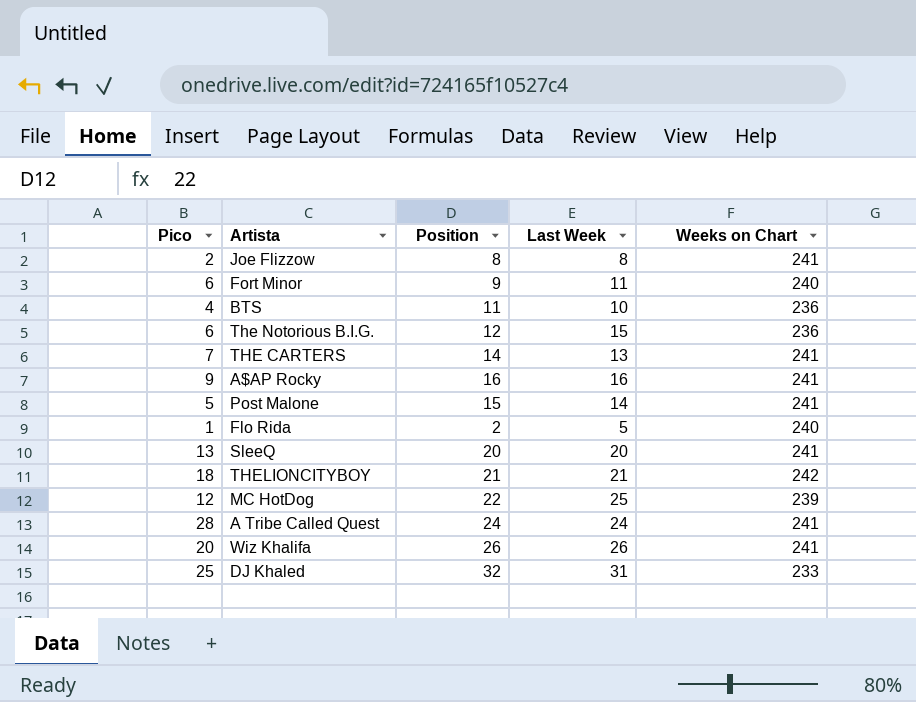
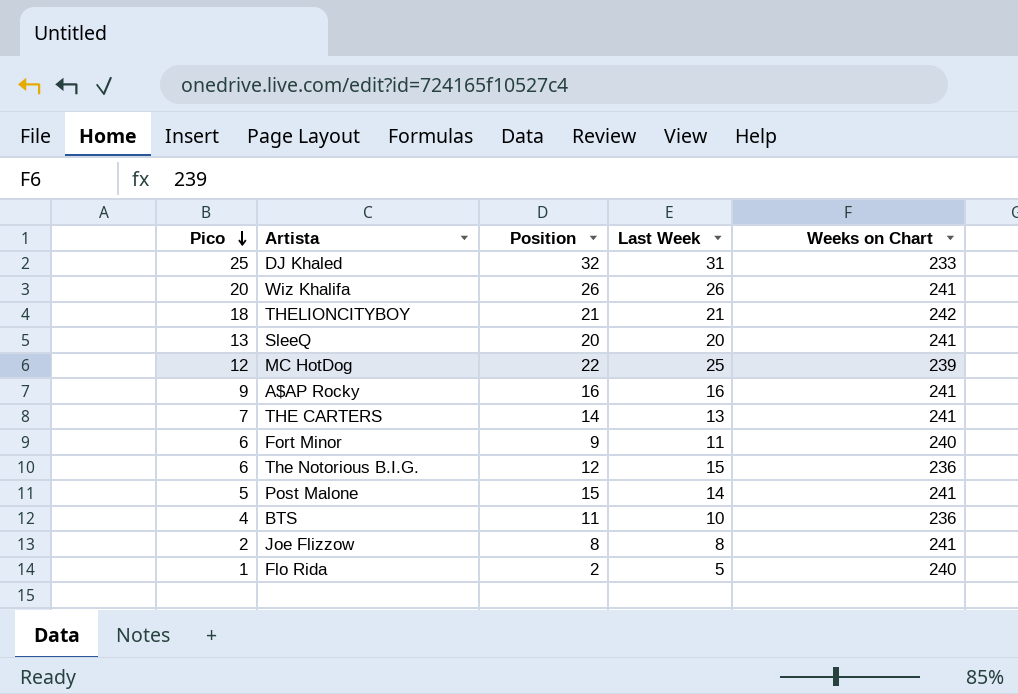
row order: none -> Pico descending
row A Tribe Called Quest: 28 | 24 | 24 | 241 -> none

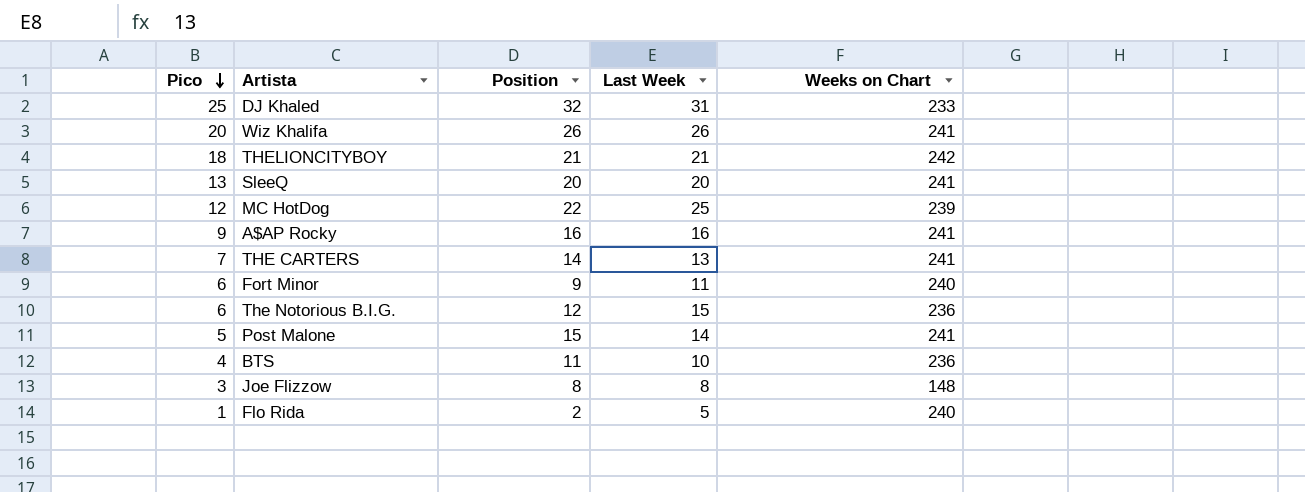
Joe Flizzow | Pico: 2 -> 3
Joe Flizzow | Weeks on Chart: 241 -> 148

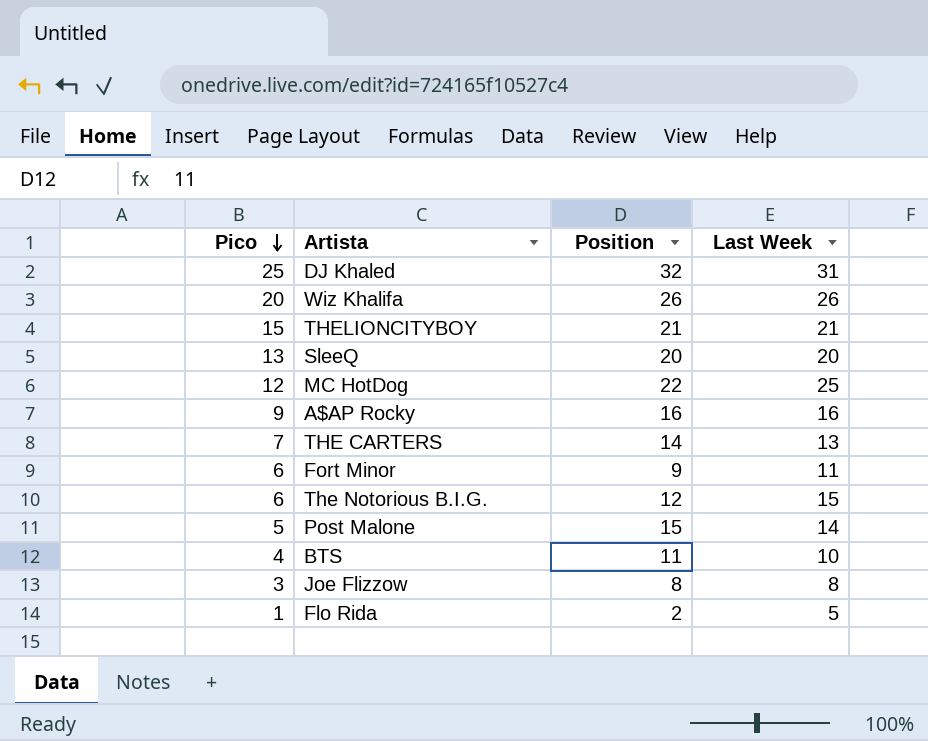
column Weeks on Chart | position: 5 -> none
THELIONCITYBOY | Pico: 18 -> 15

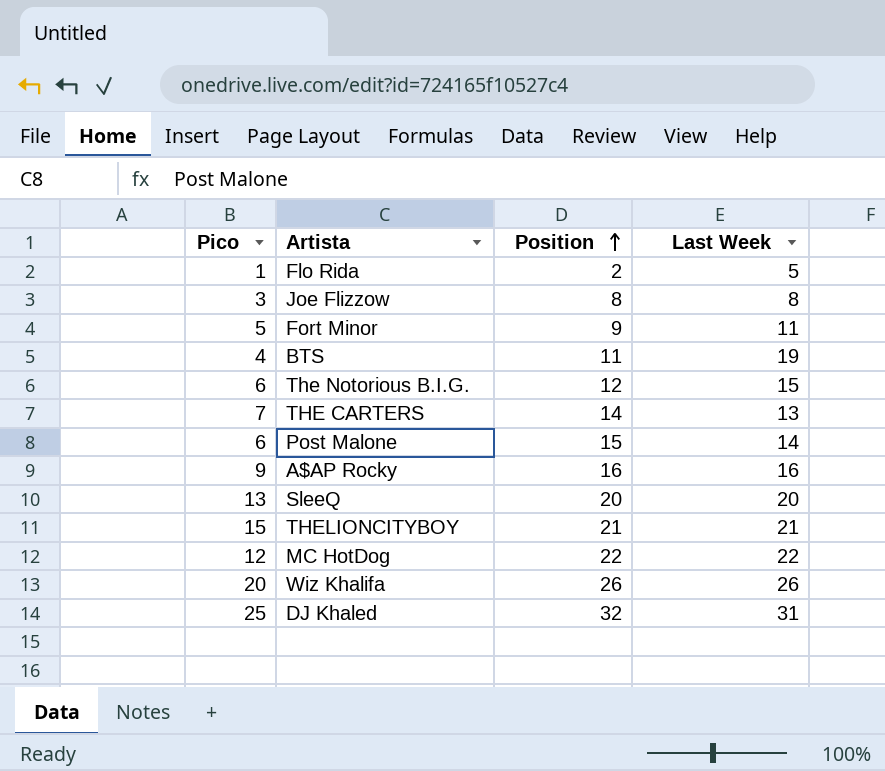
row order: Pico descending -> Position ascending
Fort Minor | Pico: 6 -> 5
BTS | Last Week: 10 -> 19
Post Malone | Pico: 5 -> 6
MC HotDog | Last Week: 25 -> 22

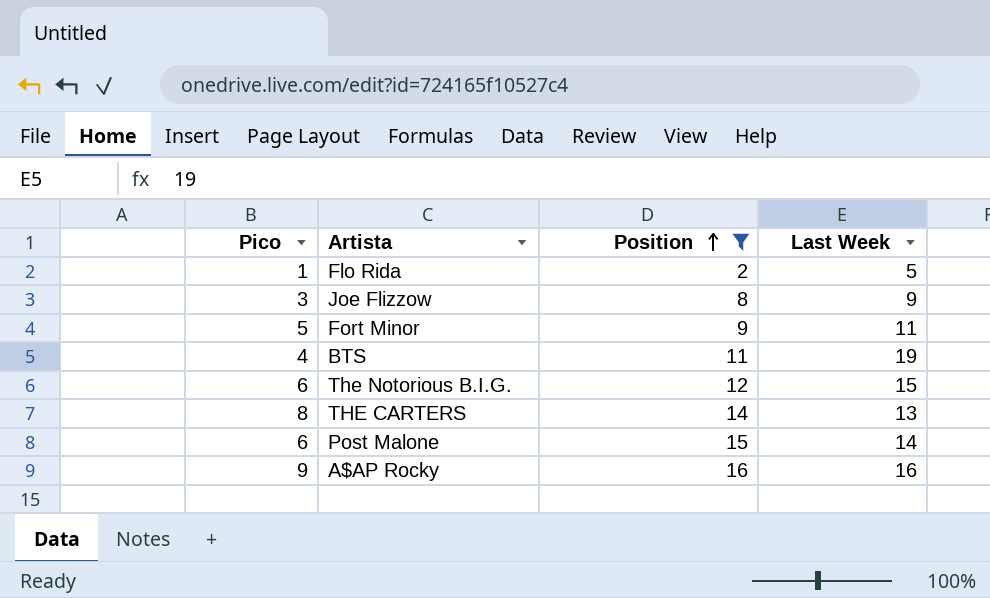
filter: none -> Position <= 16
Joe Flizzow | Last Week: 8 -> 9
THE CARTERS | Pico: 7 -> 8

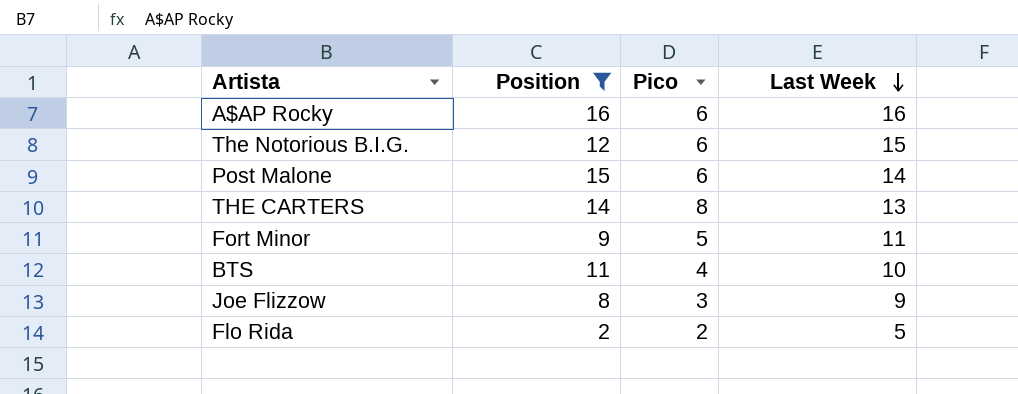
row order: Position ascending -> Last Week descending
column Pico | position: 1 -> 3
A$AP Rocky | Pico: 9 -> 6
BTS | Last Week: 19 -> 10
Flo Rida | Pico: 1 -> 2

